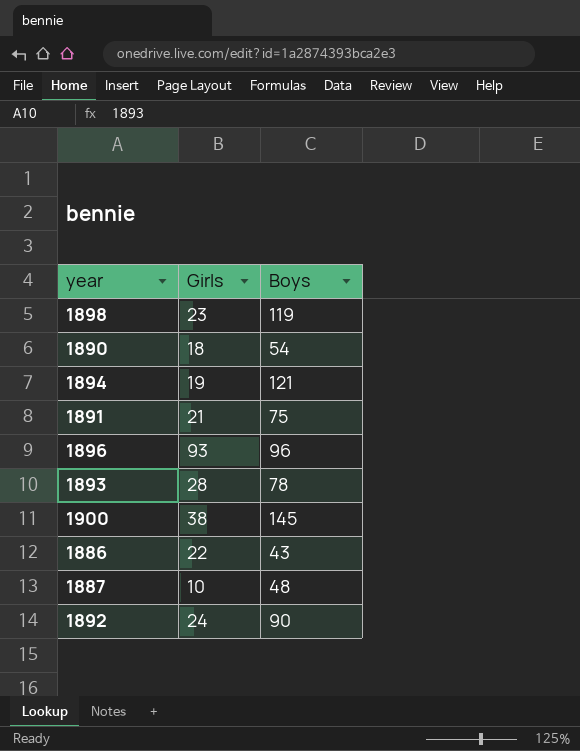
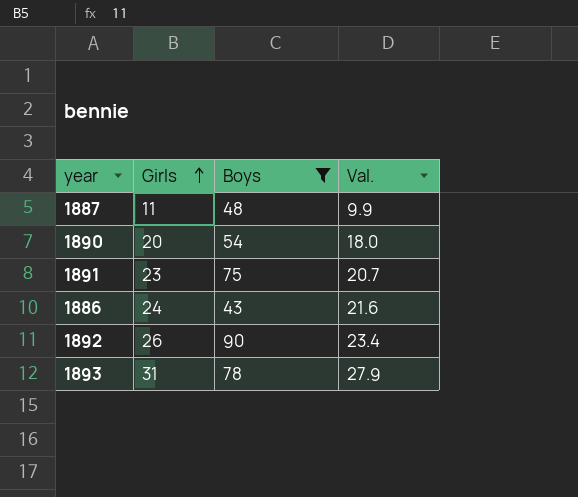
filter: none -> Boys <= 90
row order: none -> Girls ascending
column Val. | formula: none -> [Girls] * 0.9
1887 | Girls: 10 -> 11
1890 | Girls: 18 -> 20
1891 | Girls: 21 -> 23
1886 | Girls: 22 -> 24
1892 | Girls: 24 -> 26
1893 | Girls: 28 -> 31

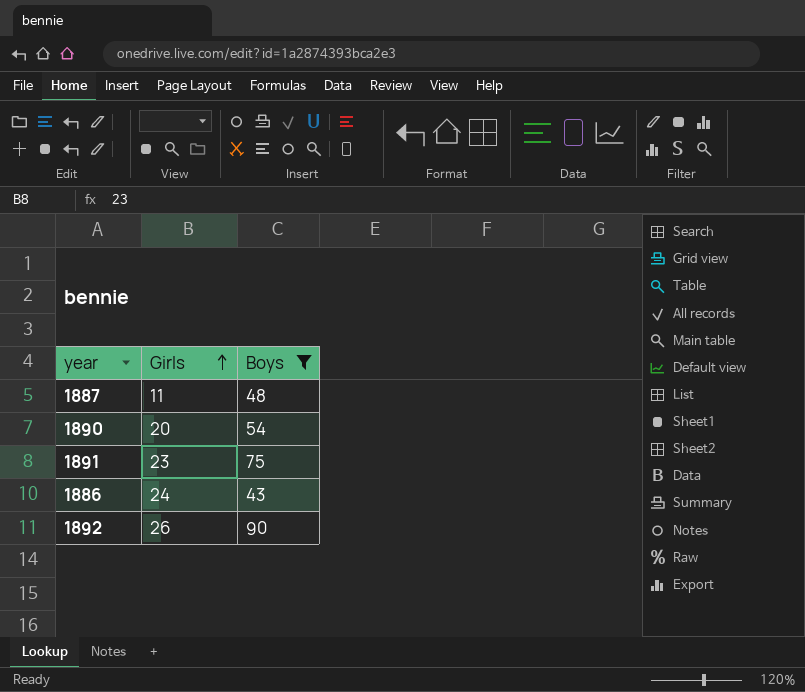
column Val. | formula: [Girls] * 0.9 -> none
row 1893: 31 | 78 | 27.9 -> none

